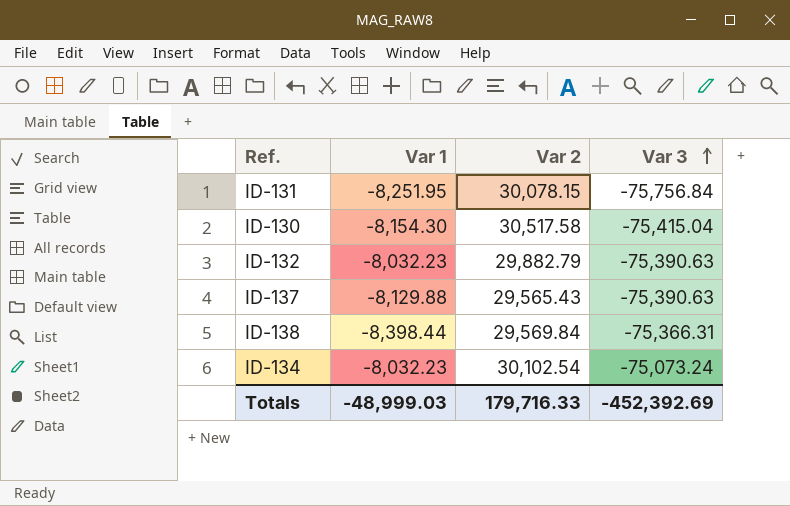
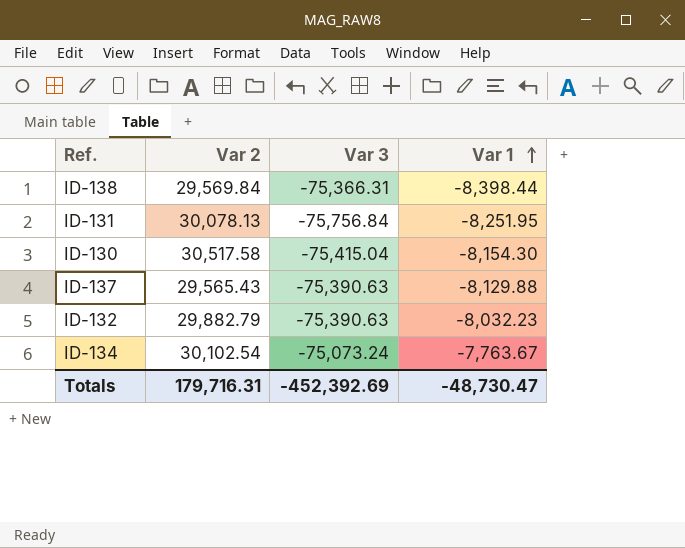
row order: Var 3 ascending -> Var 1 ascending
column Var 1 | position: 2 -> 4
ID-131 | Var 2: 30,078.15 -> 30,078.13
ID-134 | Var 1: -8,032.23 -> -7,763.67
Totals | Var 2: 179,716.33 -> 179,716.31
Totals | Var 1: -48,999.03 -> -48,730.47

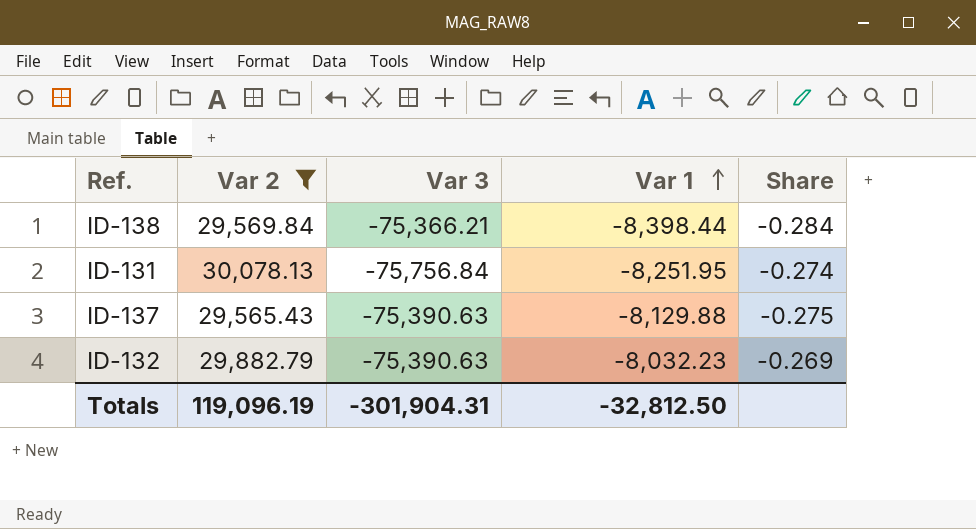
filter: none -> Var 2 <= 30,078.13
column Share | formula: none -> [Var 1] / [Var 2]
ID-138 | Var 3: -75,366.31 -> -75,366.21
Totals | Var 2: 179,716.31 -> 119,096.19
Totals | Var 3: -452,392.69 -> -301,904.31
Totals | Var 1: -48,730.47 -> -32,812.50

